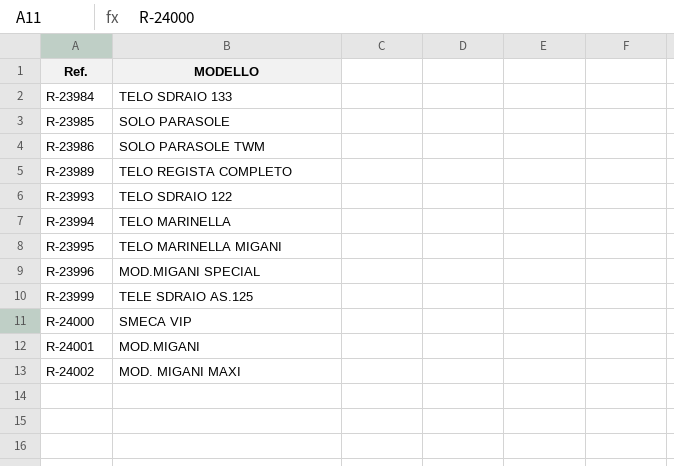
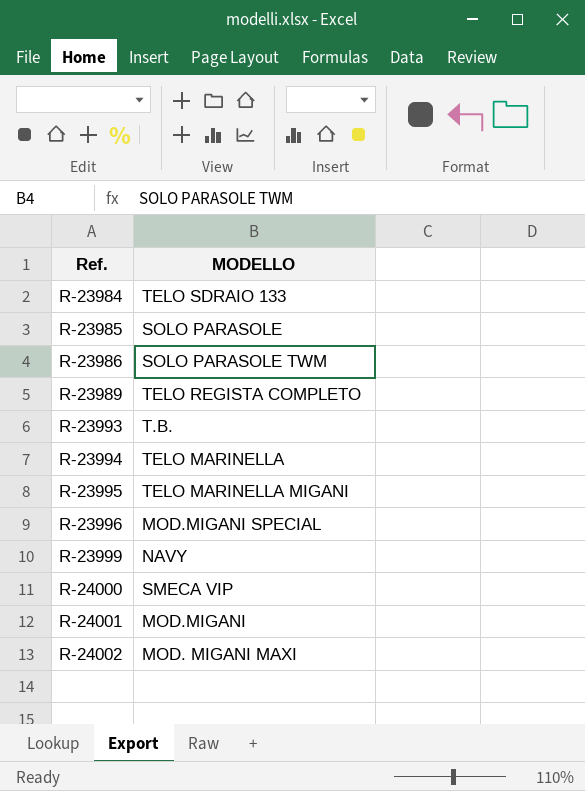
R-23993 | MODELLO: TELO SDRAIO 122 -> T.B.
R-23999 | MODELLO: TELE SDRAIO AS.125 -> NAVY

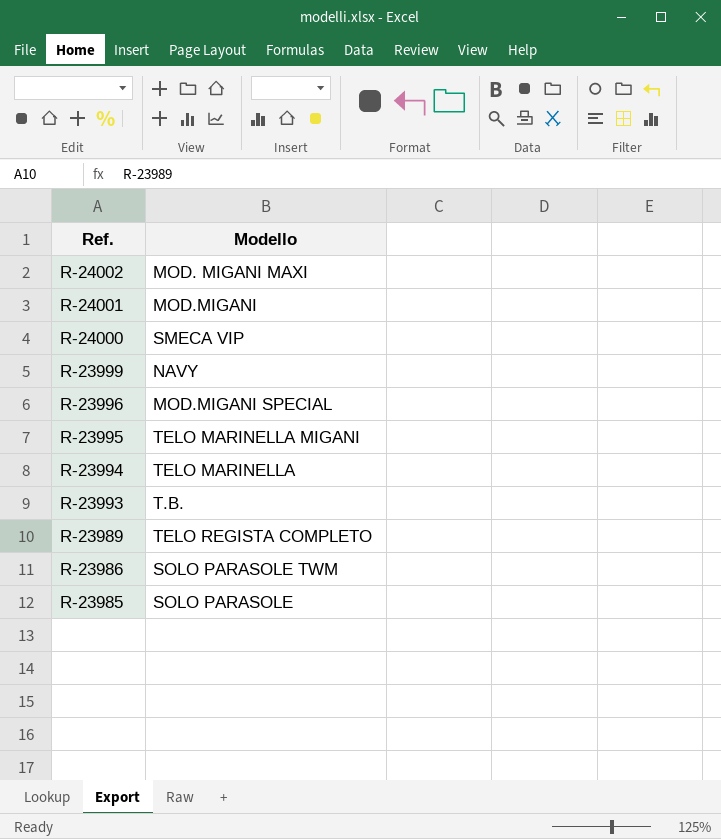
row order: Ref. ascending -> Ref. descending
column name: MODELLO -> Modello
row R-23984: TELO SDRAIO 133 -> none

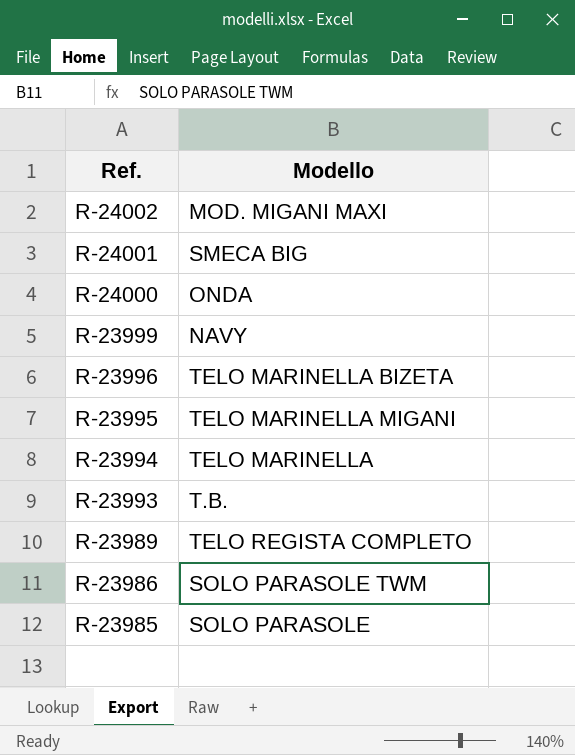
R-24001 | Modello: MOD.MIGANI -> SMECA BIG
R-24000 | Modello: SMECA VIP -> ONDA
R-23996 | Modello: MOD.MIGANI SPECIAL -> TELO MARINELLA BIZETA

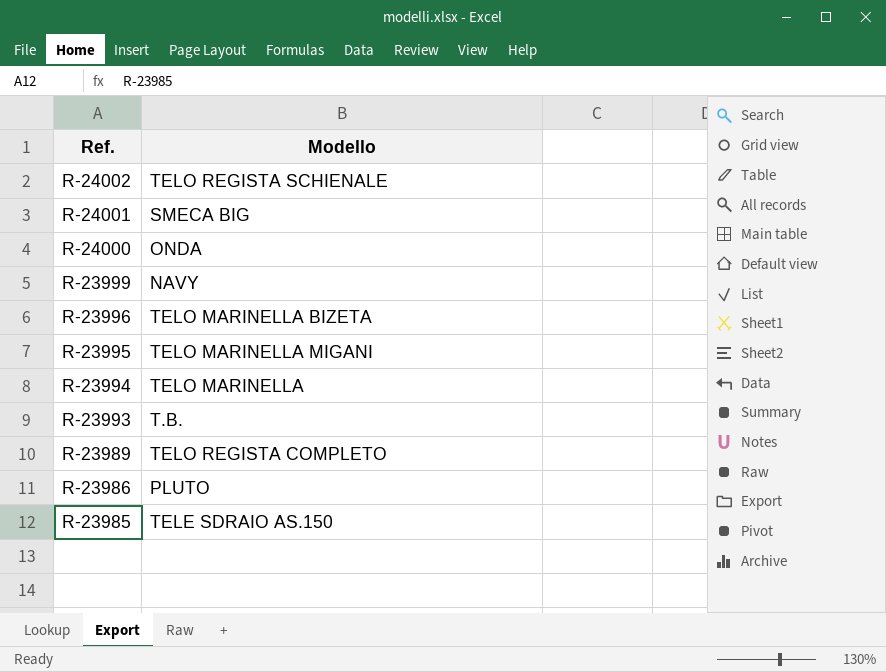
R-24002 | Modello: MOD. MIGANI MAXI -> TELO REGISTA SCHIENALE
R-23986 | Modello: SOLO PARASOLE TWM -> PLUTO
R-23985 | Modello: SOLO PARASOLE -> TELE SDRAIO AS.150

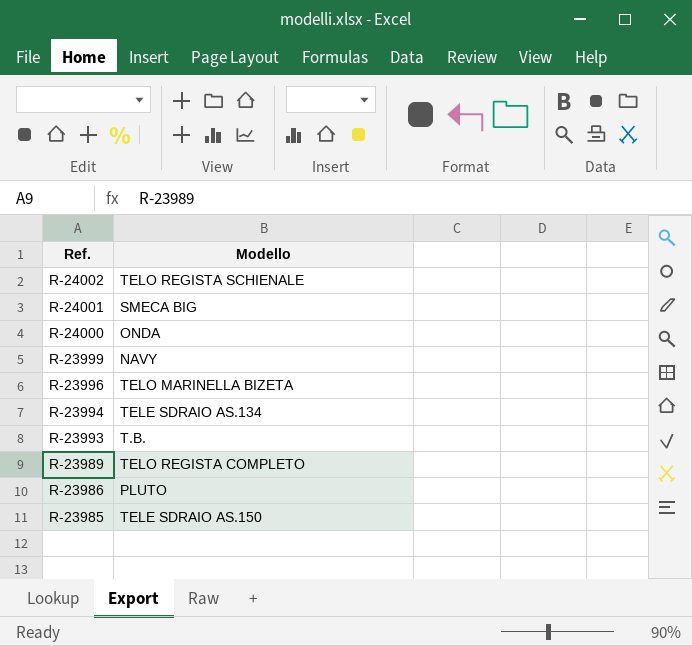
row R-23995: TELO MARINELLA MIGANI -> none
R-23994 | Modello: TELO MARINELLA -> TELE SDRAIO AS.134

